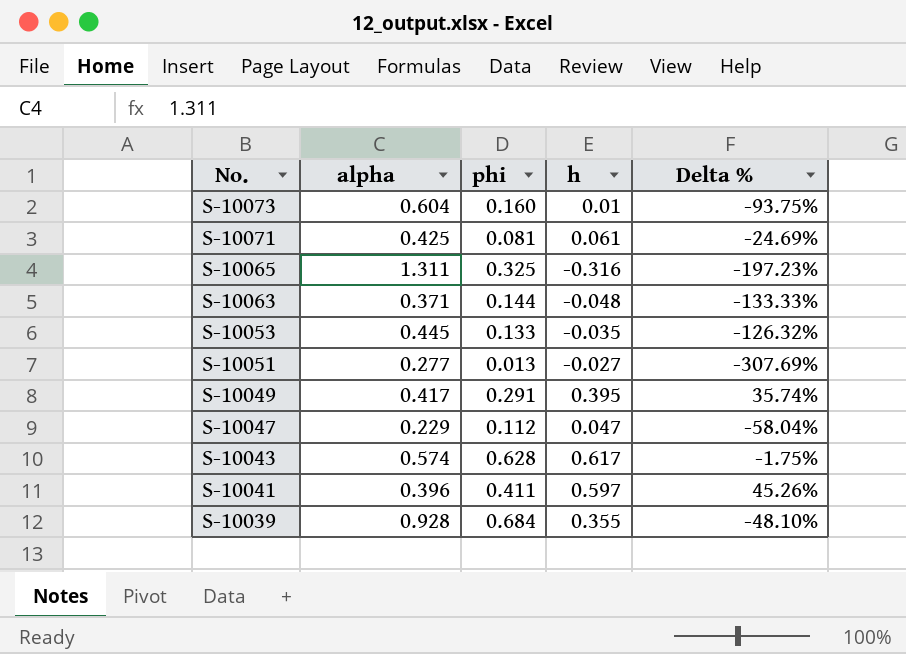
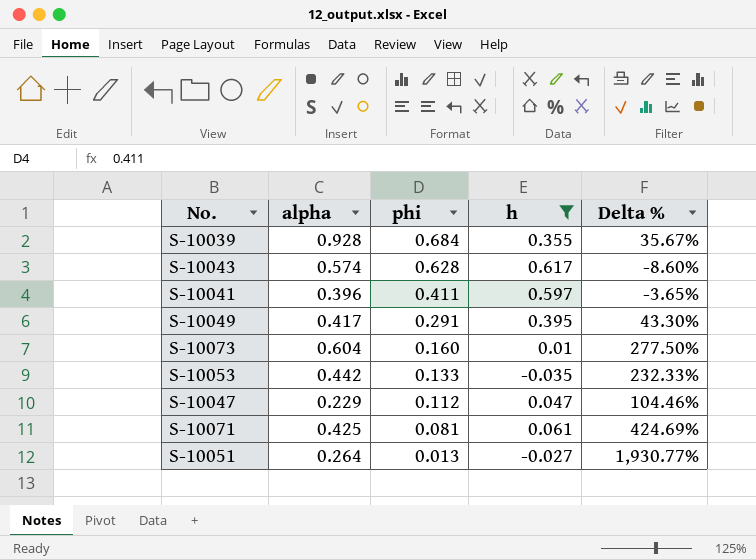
filter: none -> h >= -0.035
row order: No. descending -> phi descending
column Delta % | formula: ([h] - [phi]) / [phi] -> ([alpha] - [phi]) / [phi]
S-10053 | alpha: 0.445 -> 0.442
S-10051 | alpha: 0.277 -> 0.264

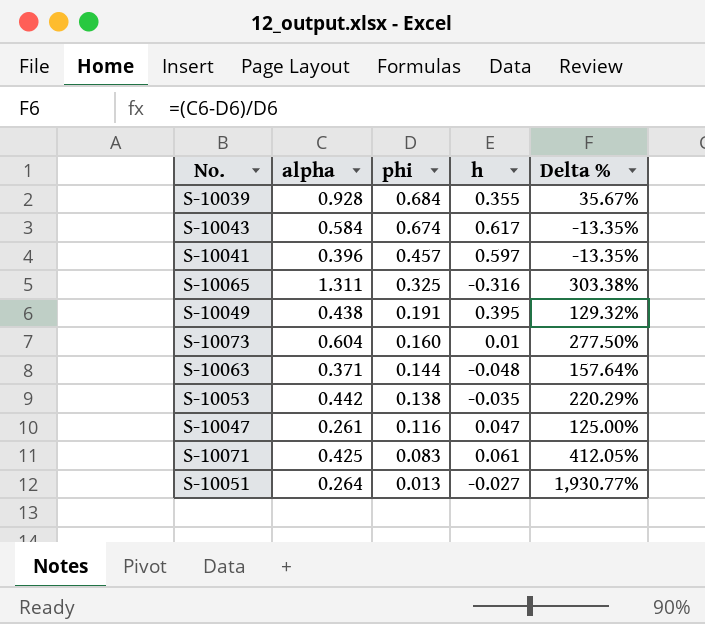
filter: h >= -0.035 -> none
S-10043 | alpha: 0.574 -> 0.584
S-10043 | phi: 0.628 -> 0.674
S-10043 | Delta %: -8.60% -> -13.35%
S-10041 | phi: 0.411 -> 0.457
S-10041 | Delta %: -3.65% -> -13.35%
S-10049 | alpha: 0.417 -> 0.438
S-10049 | phi: 0.291 -> 0.191
S-10049 | Delta %: 43.30% -> 129.32%
S-10053 | phi: 0.133 -> 0.138
S-10053 | Delta %: 232.33% -> 220.29%
S-10047 | alpha: 0.229 -> 0.261
S-10047 | phi: 0.112 -> 0.116
S-10047 | Delta %: 104.46% -> 125.00%
S-10071 | phi: 0.081 -> 0.083
S-10071 | Delta %: 424.69% -> 412.05%

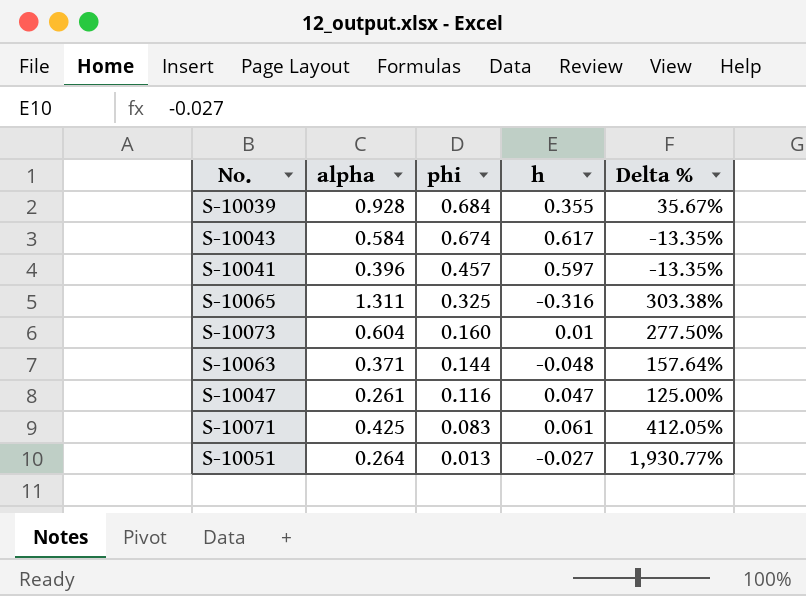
row S-10049: 0.438 | 0.191 | 0.395 | 129.32% -> none
row S-10053: 0.442 | 0.138 | -0.035 | 220.29% -> none

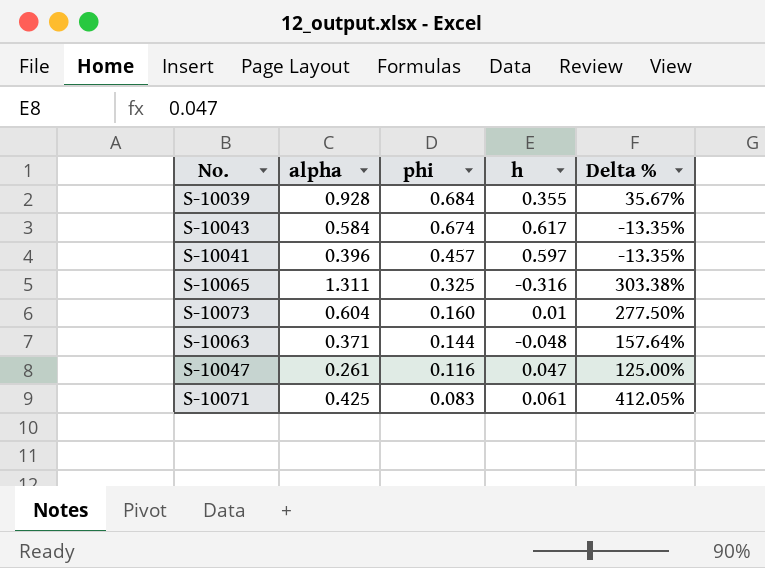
row S-10051: 0.264 | 0.013 | -0.027 | 1,930.77% -> none

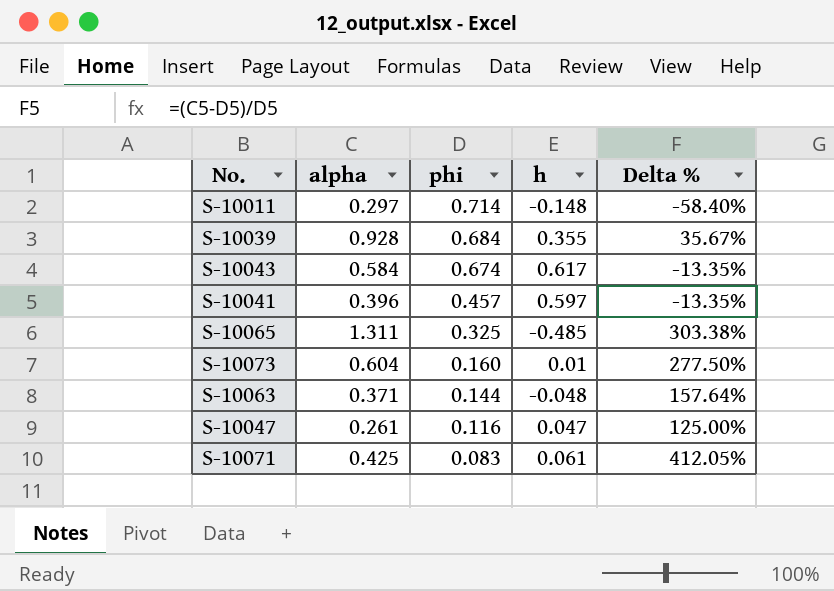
row S-10011: none -> 0.297 | 0.714 | -0.148 | -58.40%
S-10065 | h: -0.316 -> -0.485

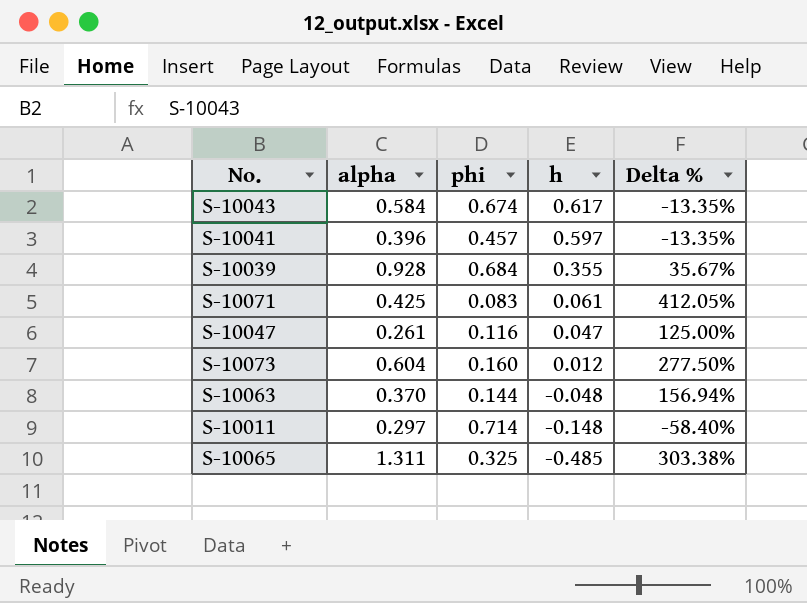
row order: phi descending -> h descending
S-10073 | h: 0.01 -> 0.012
S-10063 | alpha: 0.371 -> 0.370
S-10063 | Delta %: 157.64% -> 156.94%

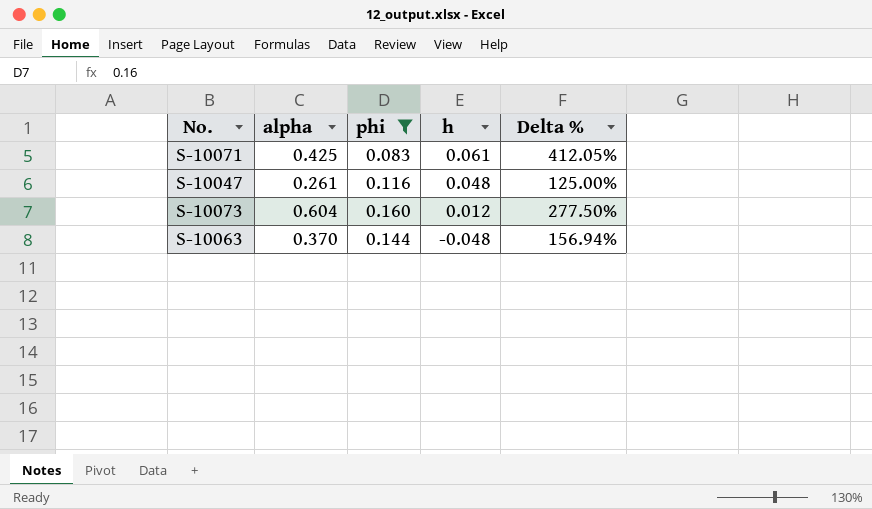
filter: none -> phi <= 0.160
S-10047 | h: 0.047 -> 0.048

